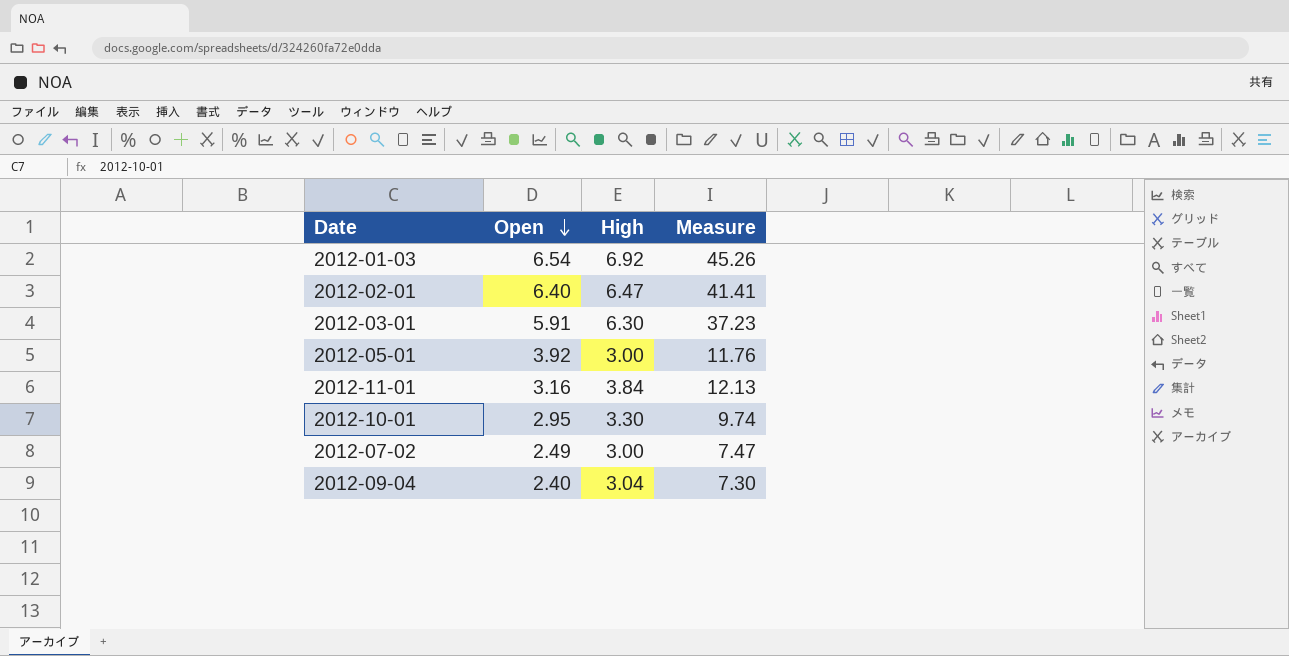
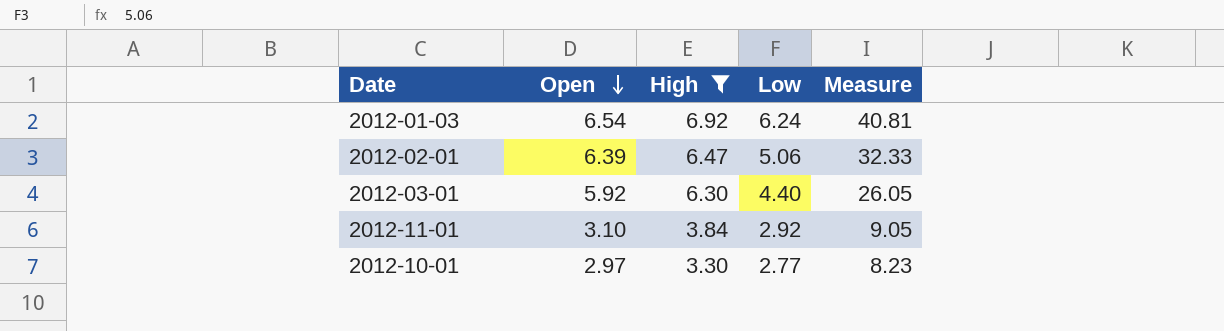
filter: none -> High >= 3.30
column Low | position: none -> 4
column Measure | formula: [Open] * [High] -> [Open] * [Low]
2012-02-01 | Open: 6.40 -> 6.39
2012-03-01 | Open: 5.91 -> 5.92
2012-11-01 | Open: 3.16 -> 3.10
2012-10-01 | Open: 2.95 -> 2.97

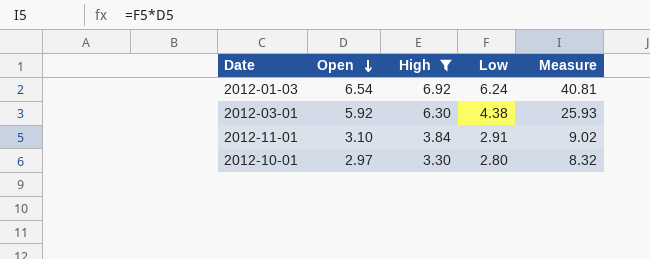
row 2012-02-01: 6.39 | 6.47 | 5.06 | 32.33 -> none
2012-03-01 | Low: 4.40 -> 4.38
2012-03-01 | Measure: 26.05 -> 25.93
2012-11-01 | Low: 2.92 -> 2.91
2012-11-01 | Measure: 9.05 -> 9.02
2012-10-01 | Low: 2.77 -> 2.80
2012-10-01 | Measure: 8.23 -> 8.32

